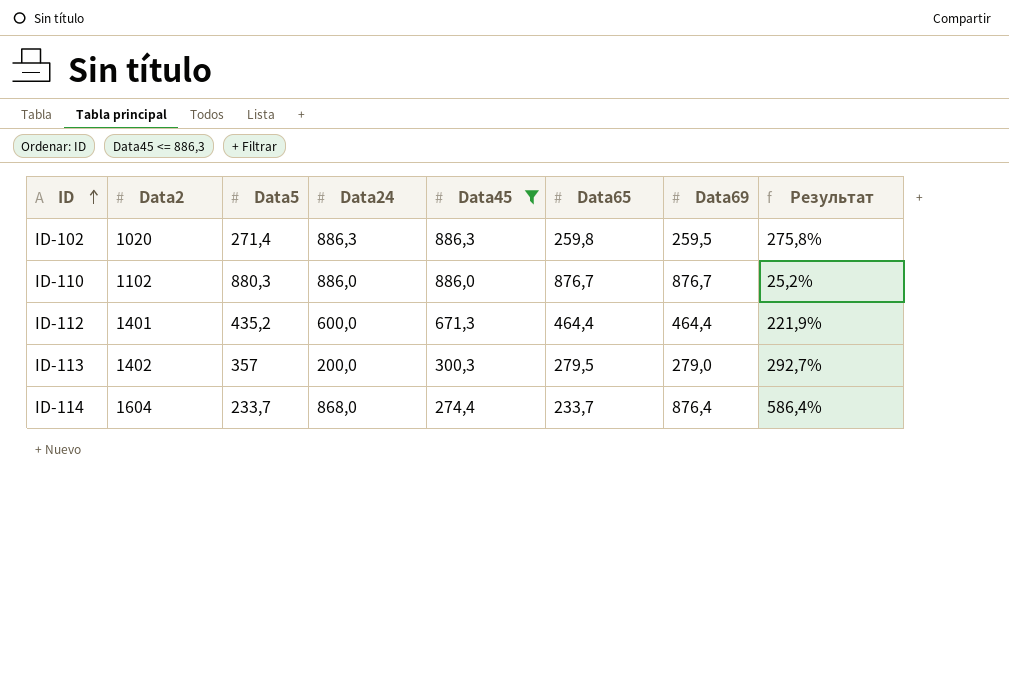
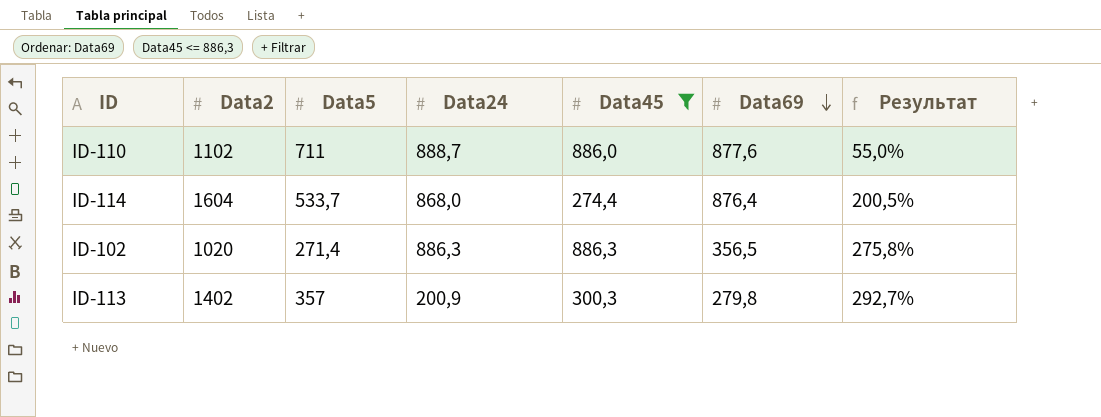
row order: ID ascending -> Data69 descending
column Data65 | position: 6 -> none
row ID-112: 1401 | 435,2 | 600,0 | 671,3 | 464,4 | 464,4 | 221,9% -> none
ID-110 | Data5: 880,3 -> 711
ID-110 | Data24: 886,0 -> 888,7
ID-110 | Data69: 876,7 -> 877,6
ID-110 | Результат: 25,2% -> 55,0%
ID-114 | Data5: 233,7 -> 533,7
ID-114 | Результат: 586,4% -> 200,5%
ID-102 | Data69: 259,5 -> 356,5
ID-113 | Data24: 200,0 -> 200,9
ID-113 | Data69: 279,0 -> 279,8

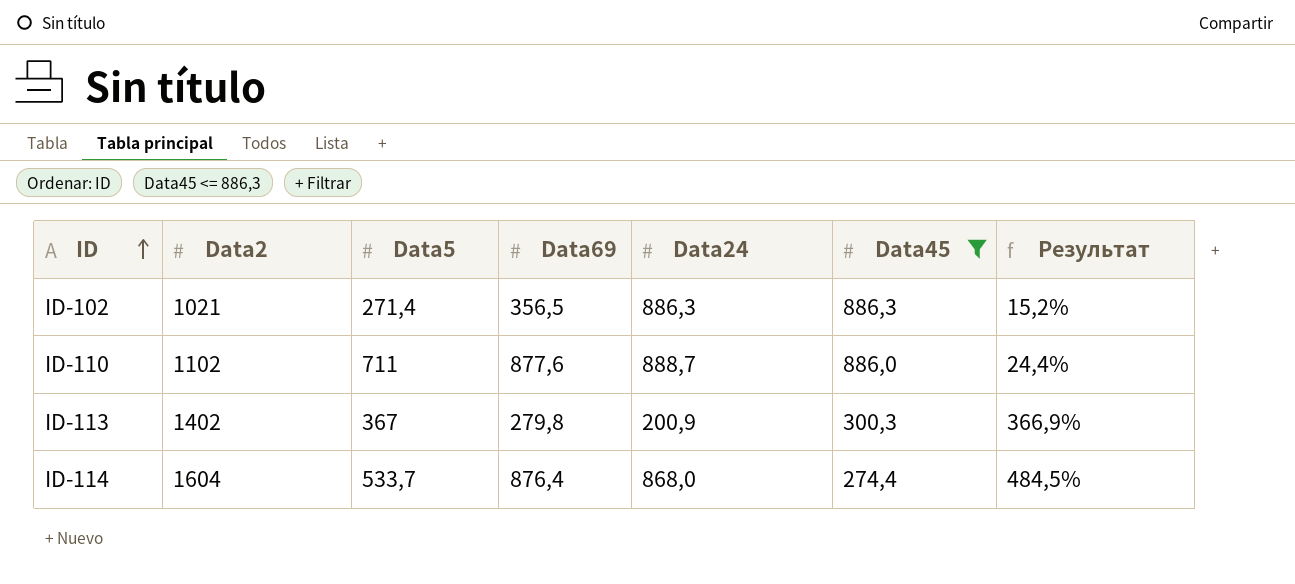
row order: Data69 descending -> ID ascending
column Data69 | position: 6 -> 4
column Результат | formula: ([Data2] - [Data5]) / [Data5] -> ([Data2] - [Data45]) / [Data45]
ID-102 | Data2: 1020 -> 1021
ID-113 | Data5: 357 -> 367

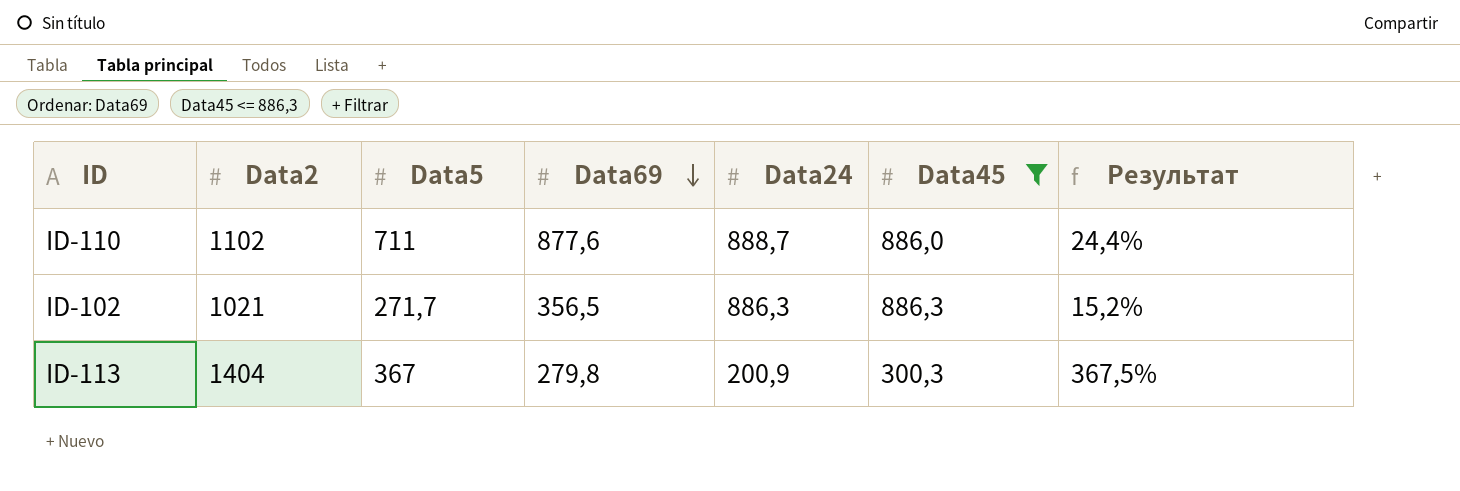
row order: ID ascending -> Data69 descending
row ID-114: 1604 | 533,7 | 876,4 | 868,0 | 274,4 | 484,5% -> none
ID-102 | Data5: 271,4 -> 271,7
ID-113 | Data2: 1402 -> 1404
ID-113 | Результат: 366,9% -> 367,5%

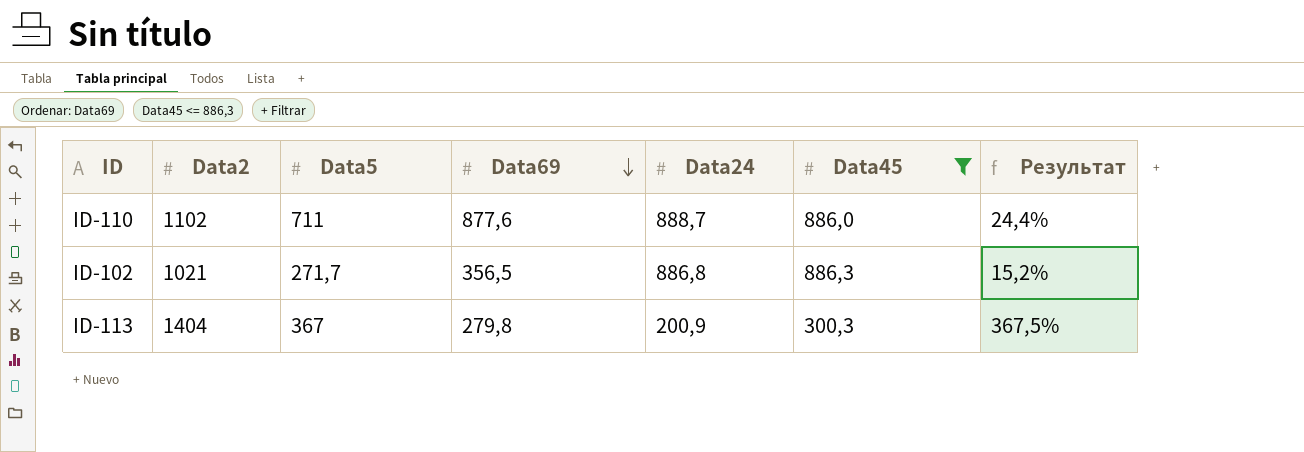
ID-102 | Data24: 886,3 -> 886,8

